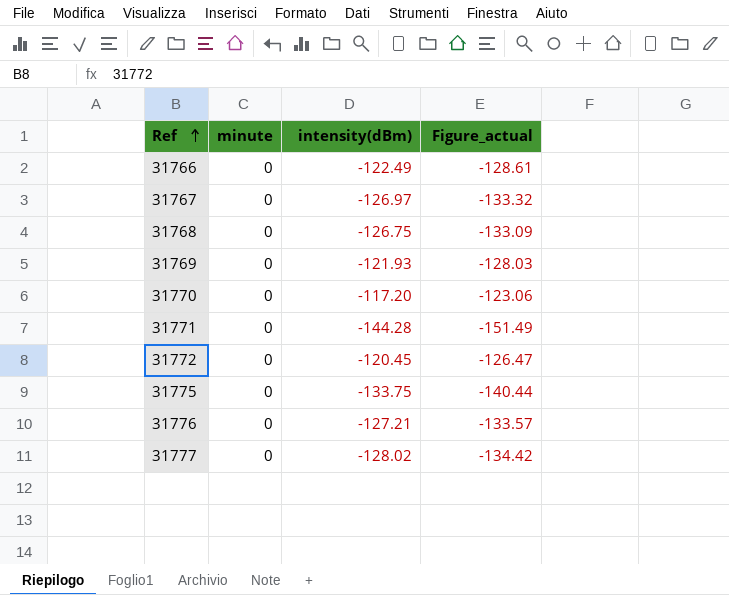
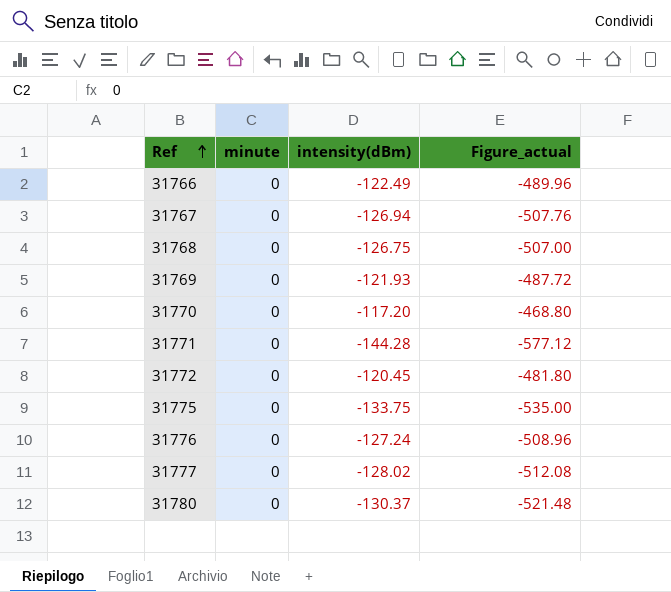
column Figure_actual | formula: [intensity(dBm)] * 1.05 -> [intensity(dBm)] * 4
31767 | intensity(dBm): -126.97 -> -126.94
31776 | intensity(dBm): -127.21 -> -127.24
row 31780: none -> 0 | -130.37 | -521.48

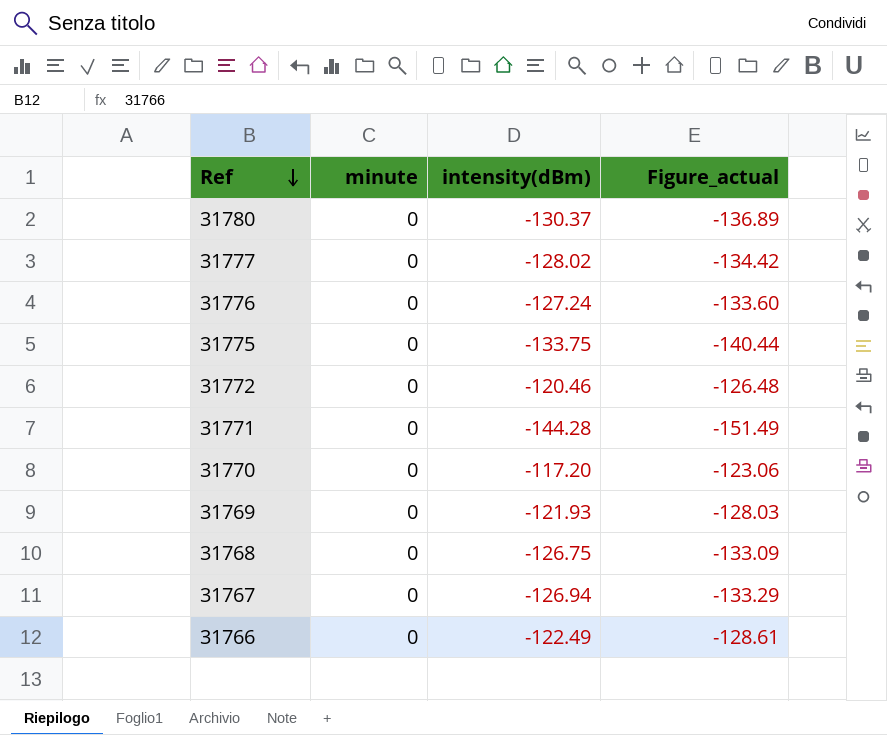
row order: Ref ascending -> Ref descending
column Figure_actual | formula: [intensity(dBm)] * 4 -> [intensity(dBm)] * 1.05
31772 | intensity(dBm): -120.45 -> -120.46

